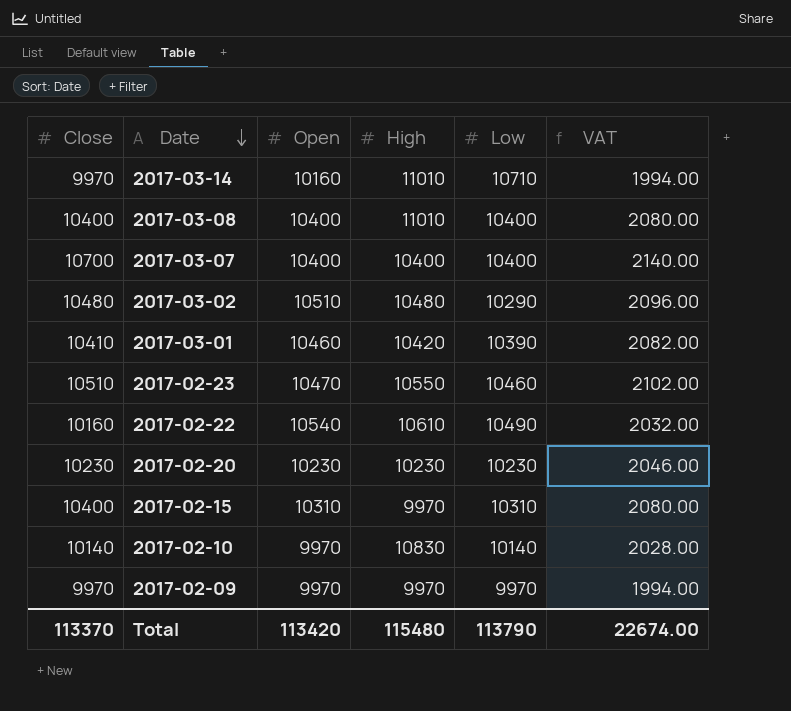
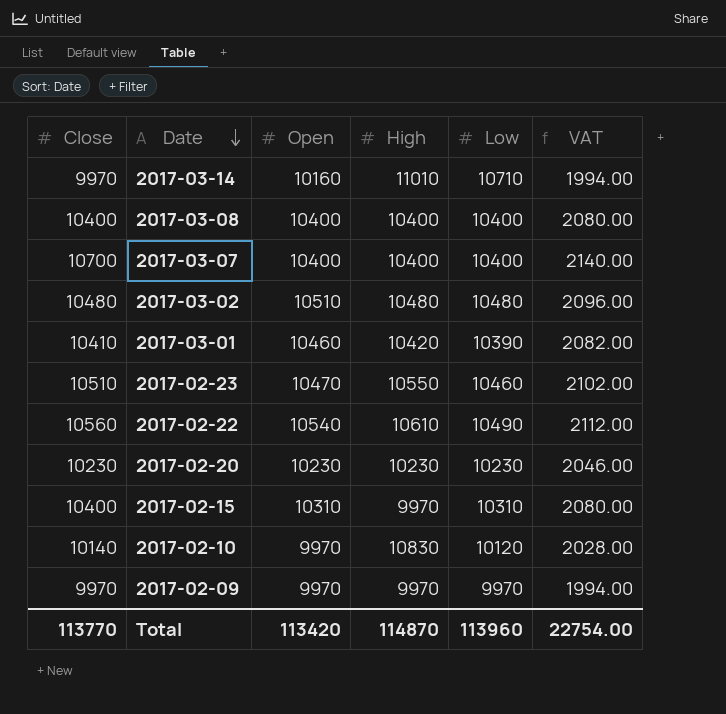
2017-03-08 | High: 11010 -> 10400
2017-03-02 | Low: 10290 -> 10480
2017-02-22 | Close: 10160 -> 10560
2017-02-22 | VAT: 2032.00 -> 2112.00
2017-02-10 | Low: 10140 -> 10120
Total | Close: 113370 -> 113770
Total | High: 115480 -> 114870
Total | Low: 113790 -> 113960
Total | VAT: 22674.00 -> 22754.00

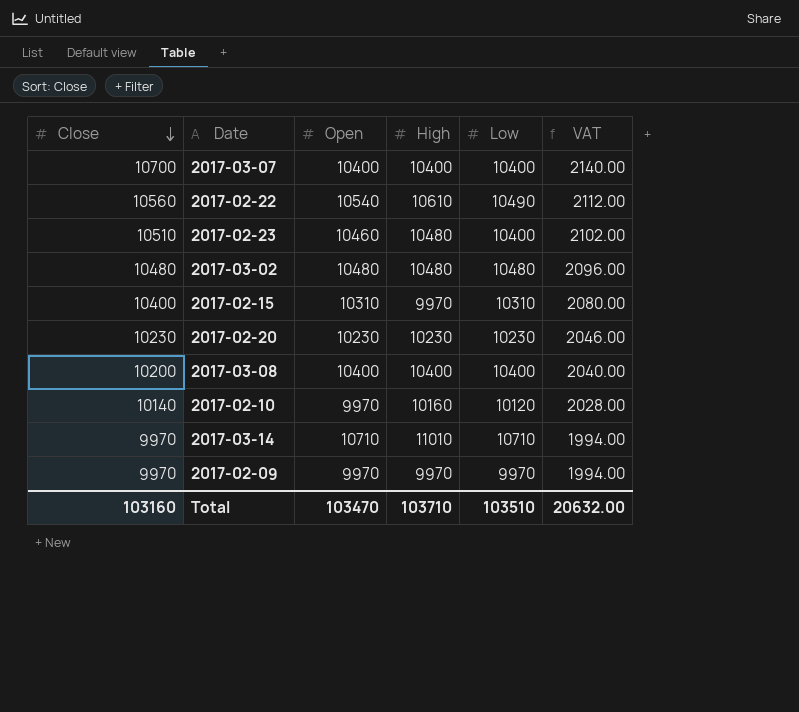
row order: Date descending -> Close descending
row 2017-03-01: 10410 | 10460 | 10420 | 10390 | 2082.00 -> none
2017-02-23 | Open: 10470 -> 10460
2017-02-23 | High: 10550 -> 10480
2017-02-23 | Low: 10460 -> 10400
2017-03-02 | Open: 10510 -> 10480
2017-03-08 | Close: 10400 -> 10200
2017-03-08 | VAT: 2080.00 -> 2040.00
2017-02-10 | High: 10830 -> 10160
2017-03-14 | Open: 10160 -> 10710
Total | Close: 113770 -> 103160
Total | Open: 113420 -> 103470
Total | High: 114870 -> 103710
Total | Low: 113960 -> 103510
Total | VAT: 22754.00 -> 20632.00

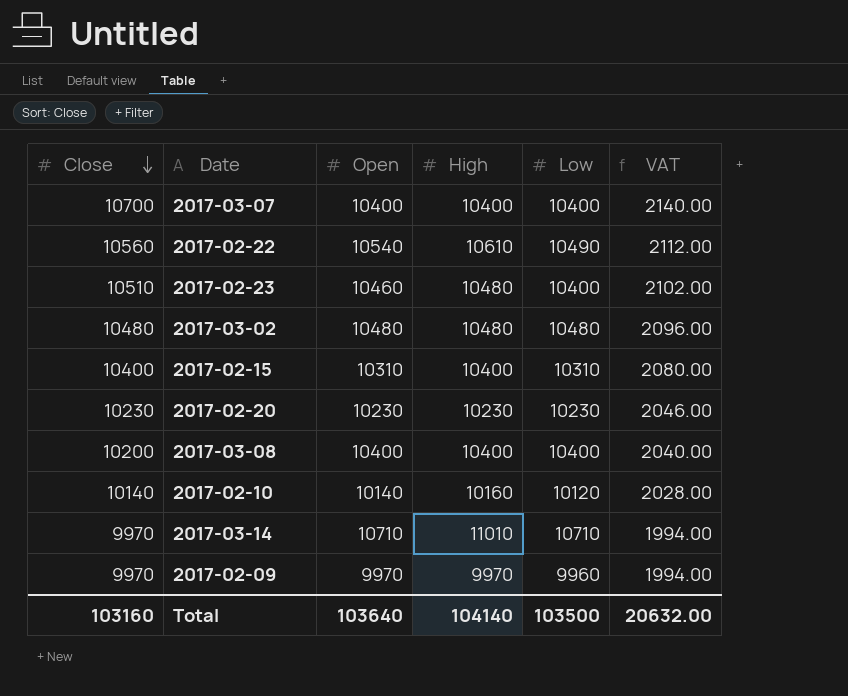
2017-02-15 | High: 9970 -> 10400
2017-02-10 | Open: 9970 -> 10140
2017-02-09 | Low: 9970 -> 9960
Total | Open: 103470 -> 103640
Total | High: 103710 -> 104140
Total | Low: 103510 -> 103500

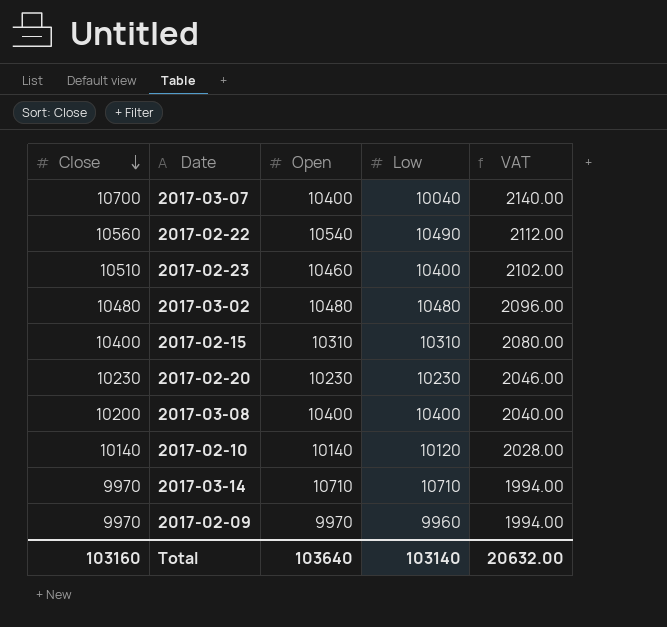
column High | position: 4 -> none
2017-03-07 | Low: 10400 -> 10040
Total | Low: 103500 -> 103140

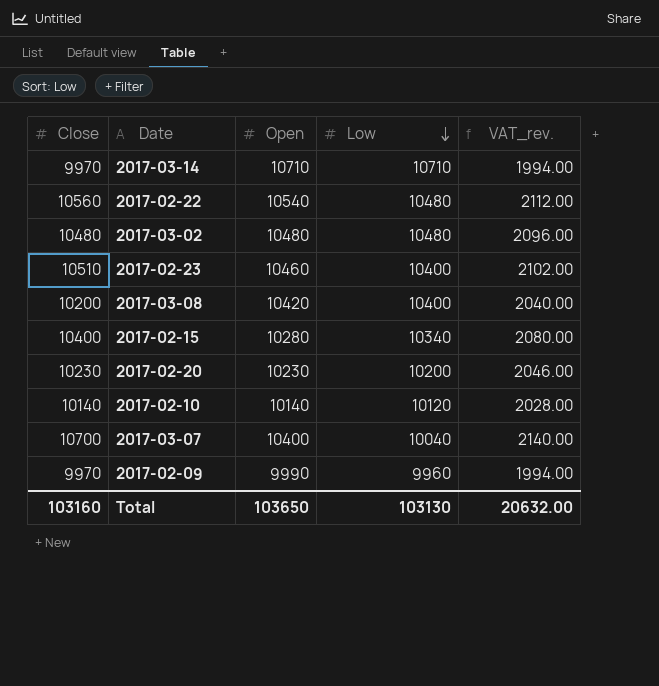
row order: Close descending -> Low descending
column name: VAT -> VAT_rev.
2017-02-22 | Low: 10490 -> 10480
2017-03-08 | Open: 10400 -> 10420
2017-02-15 | Open: 10310 -> 10280
2017-02-15 | Low: 10310 -> 10340
2017-02-20 | Low: 10230 -> 10200
2017-02-09 | Open: 9970 -> 9990
Total | Open: 103640 -> 103650
Total | Low: 103140 -> 103130

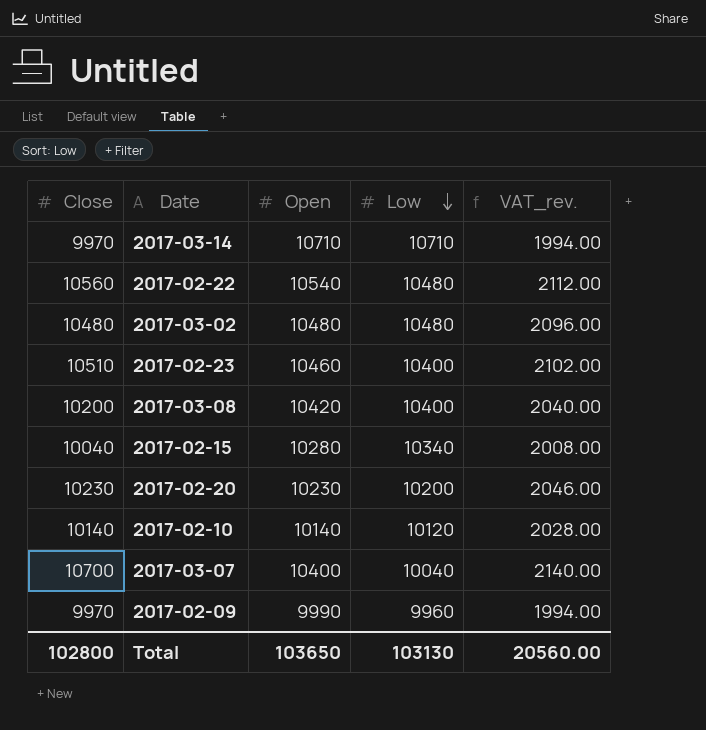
2017-02-15 | Close: 10400 -> 10040
2017-02-15 | VAT_rev.: 2080.00 -> 2008.00
Total | Close: 103160 -> 102800
Total | VAT_rev.: 20632.00 -> 20560.00

